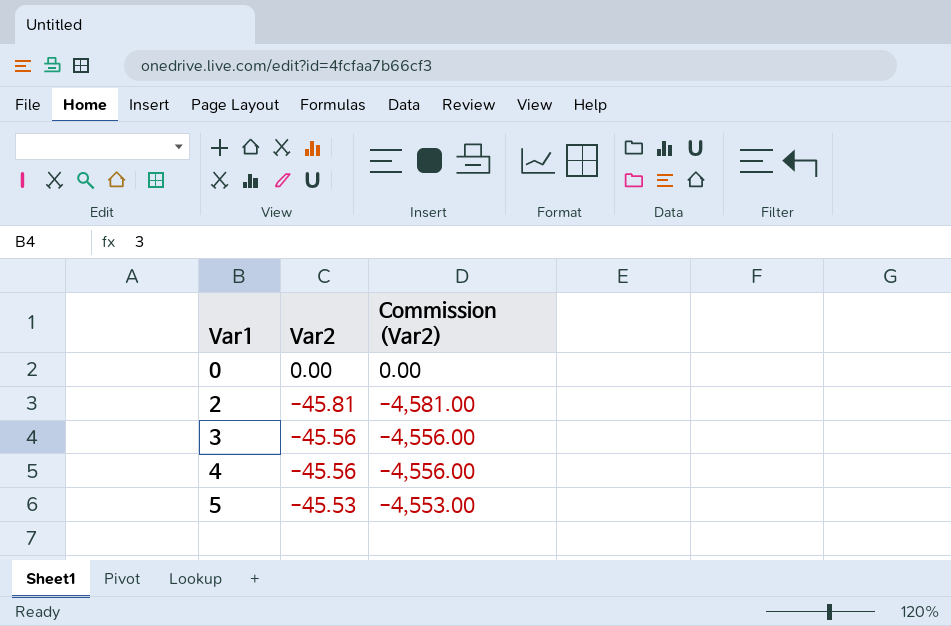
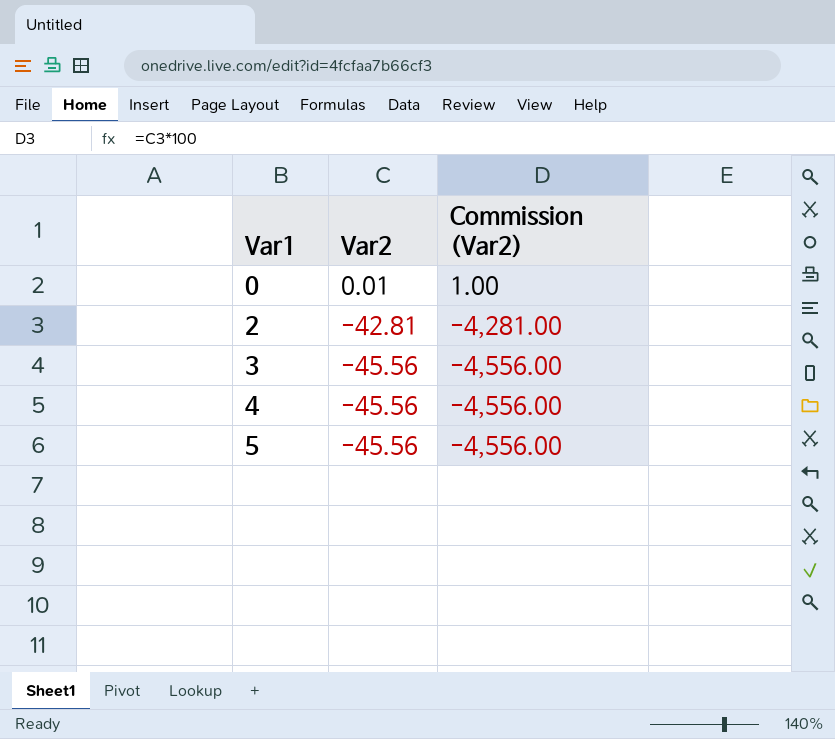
0 | Var2: 0.00 -> 0.01
0 | Commission (Var2): 0.00 -> 1.00
2 | Var2: -45.81 -> -42.81
2 | Commission (Var2): -4,581.00 -> -4,281.00
5 | Var2: -45.53 -> -45.56
5 | Commission (Var2): -4,553.00 -> -4,556.00

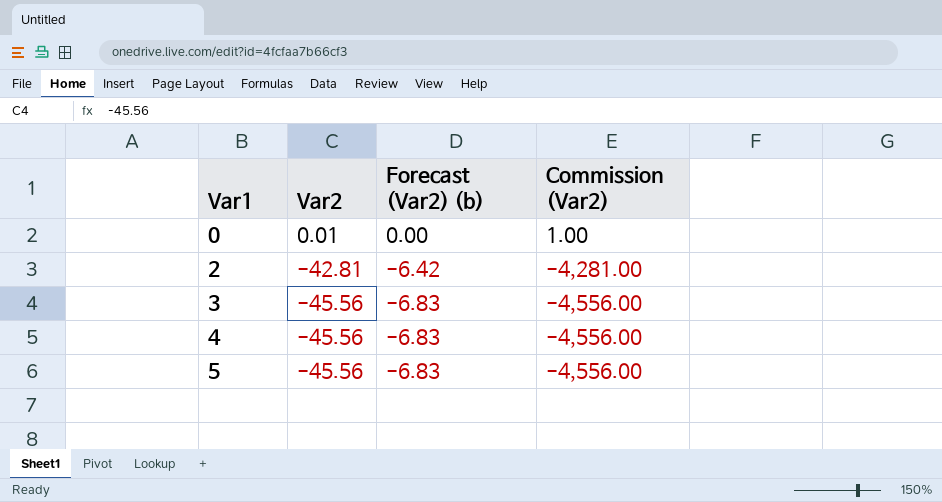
column Forecast (Var2) (b) | formula: none -> [Var2] * 0.15

